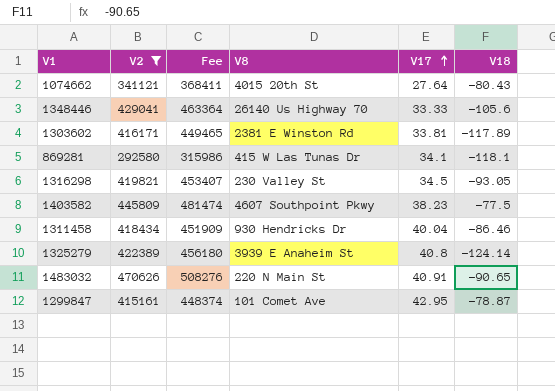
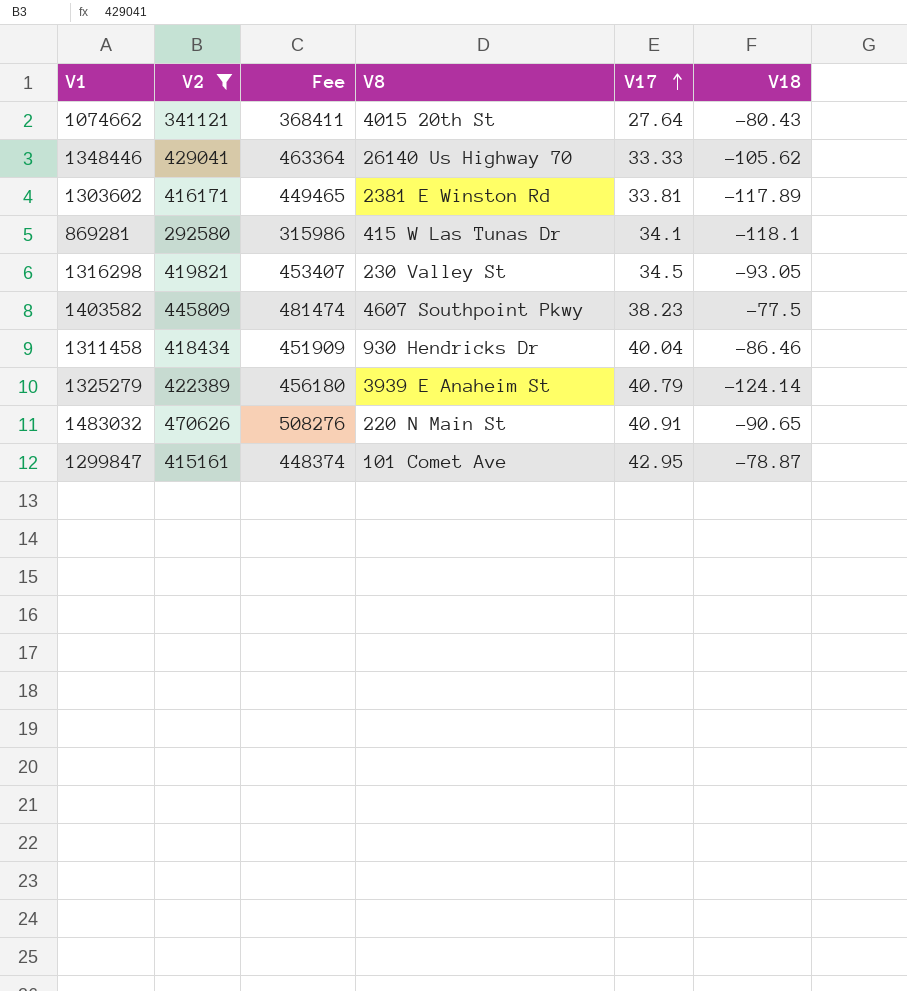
1348446 | V18: -105.6 -> -105.62
1325279 | V17: 40.8 -> 40.79

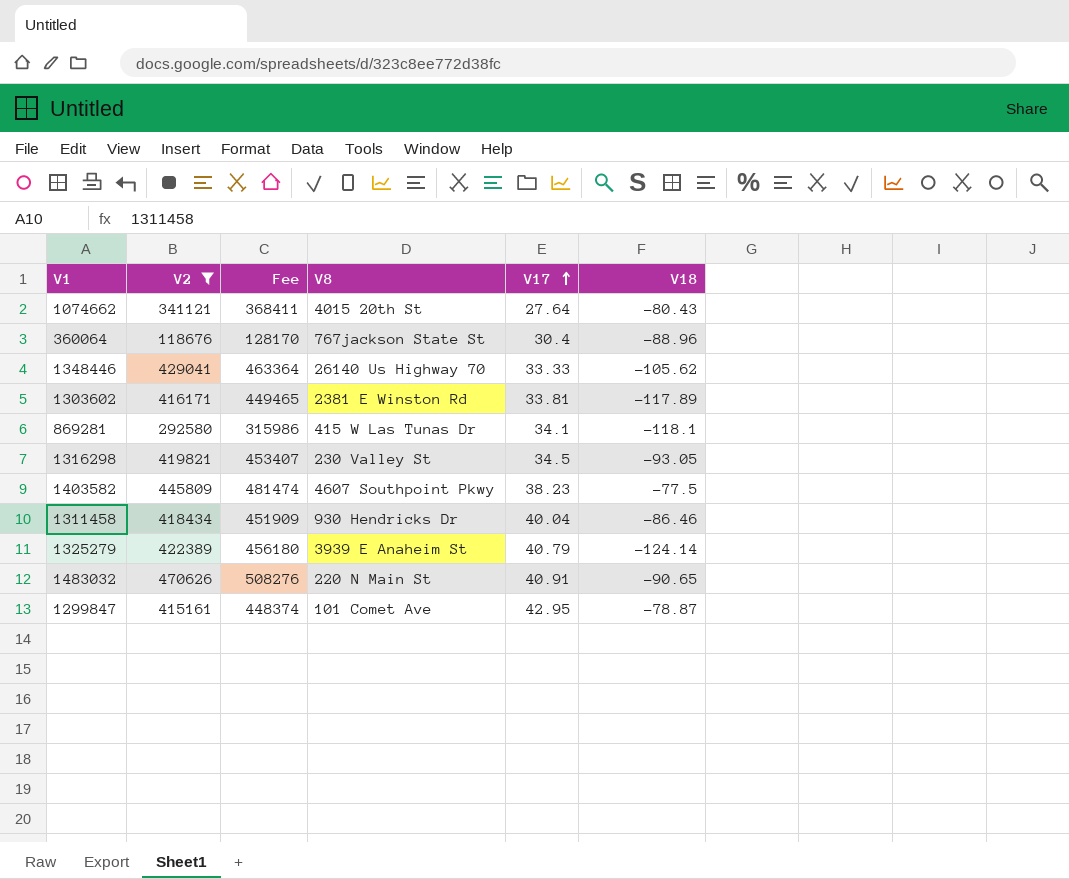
row 360064: none -> 118676 | 128170 | 767jackson State St | 30.4 | -88.96

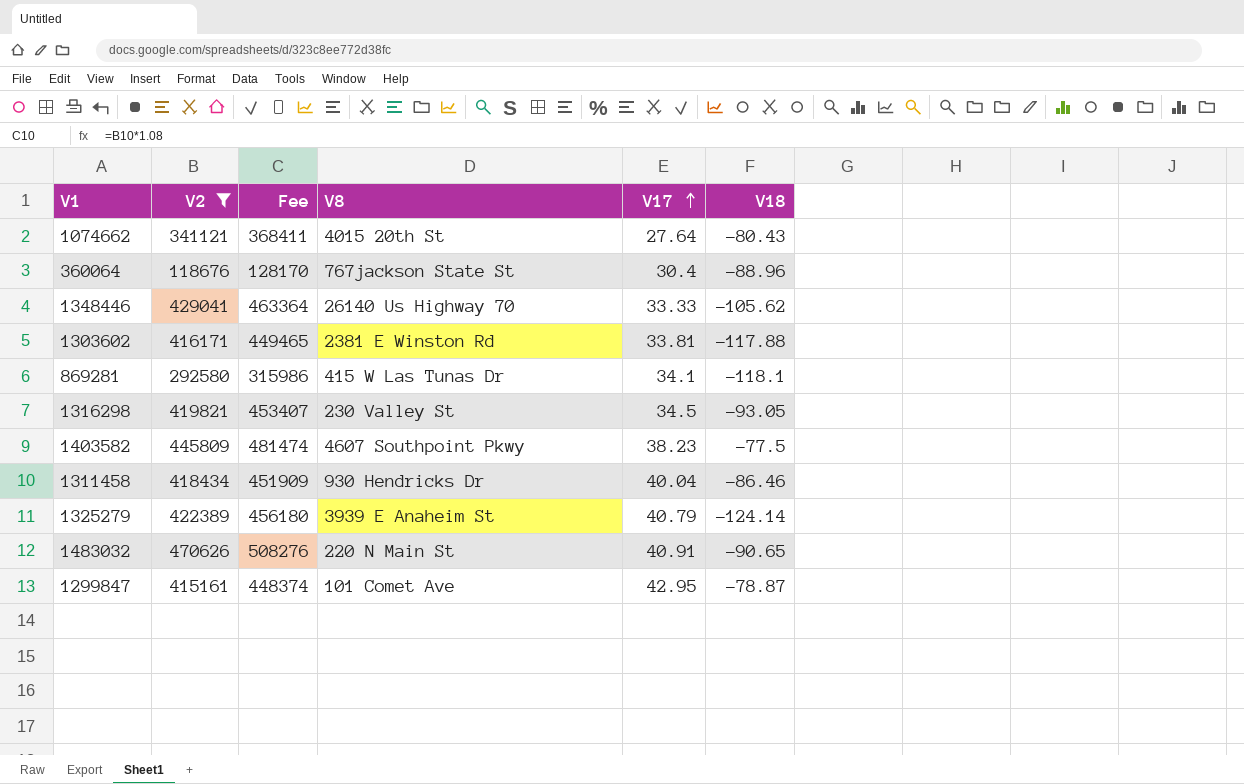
1303602 | V18: -117.89 -> -117.88

